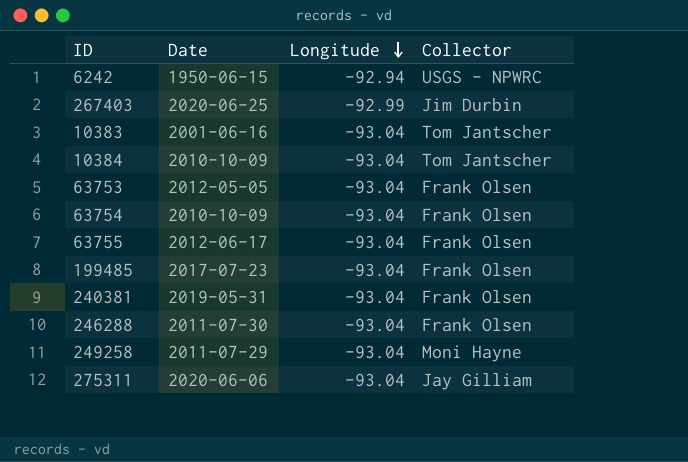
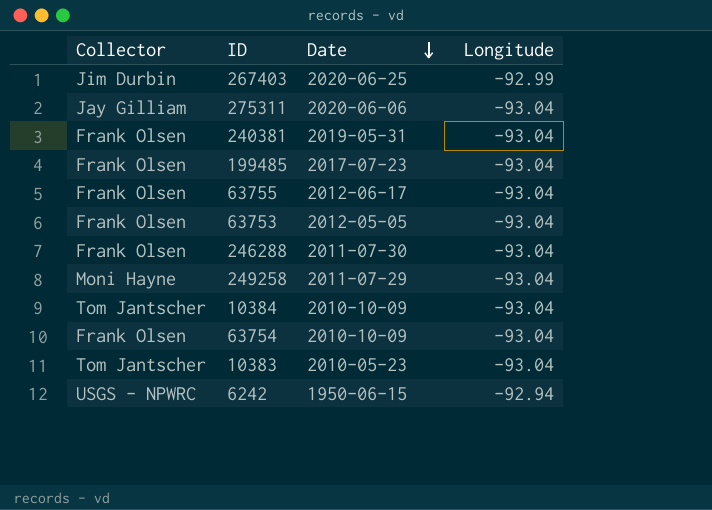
row order: Longitude descending -> Date descending
column Collector | position: 4 -> 1
10383 | Date: 2001-06-16 -> 2010-05-23

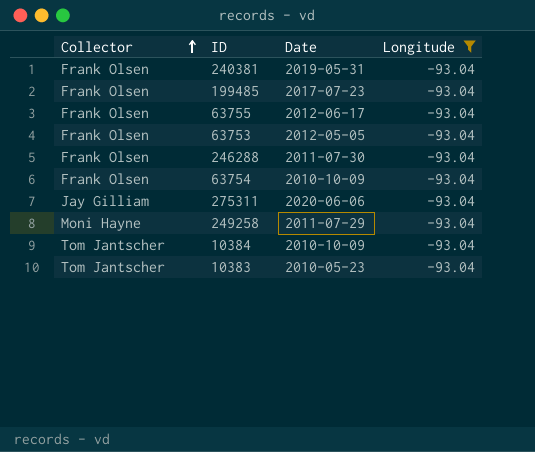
filter: none -> Longitude = -93.04
row order: Date descending -> Collector ascending

